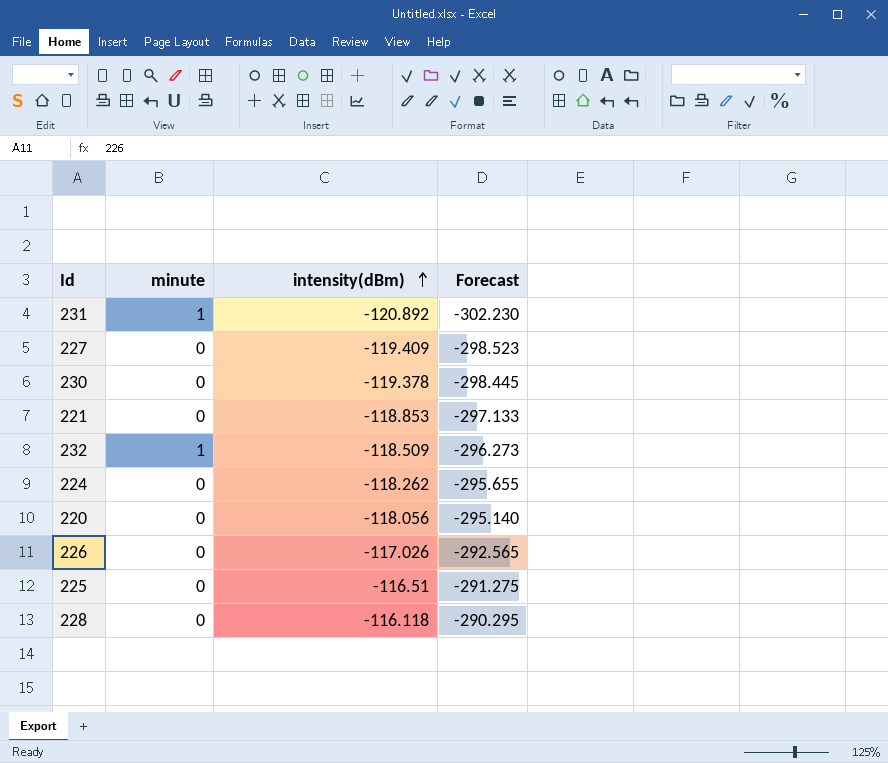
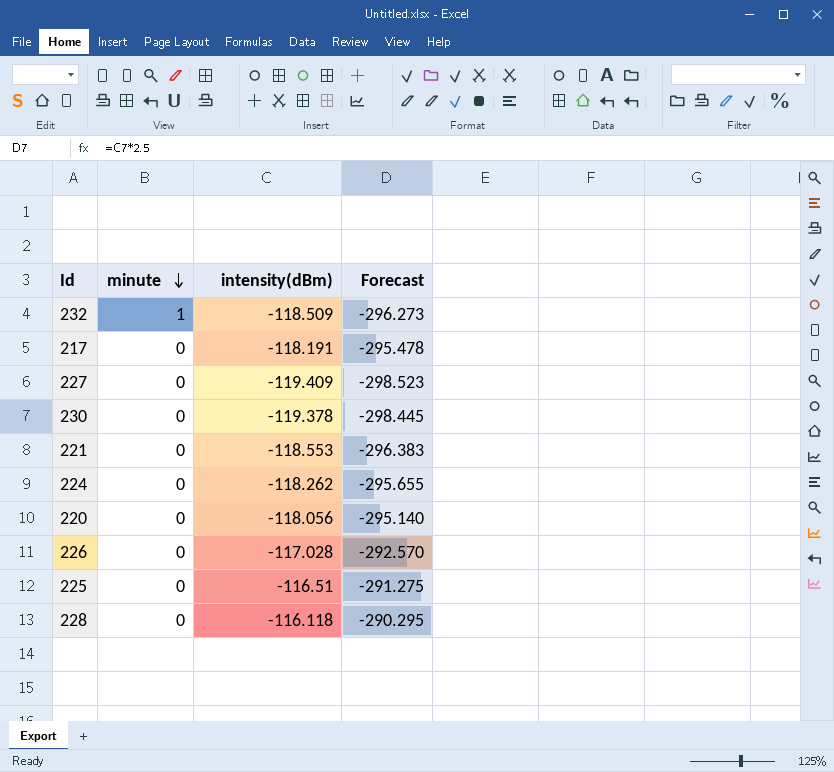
row order: intensity(dBm) ascending -> minute descending
row 231: 1 | -120.892 | -302.230 -> none
row 217: none -> 0 | -118.191 | -295.478
221 | intensity(dBm): -118.853 -> -118.553
221 | Forecast: -297.133 -> -296.383
226 | intensity(dBm): -117.026 -> -117.028
226 | Forecast: -292.565 -> -292.570

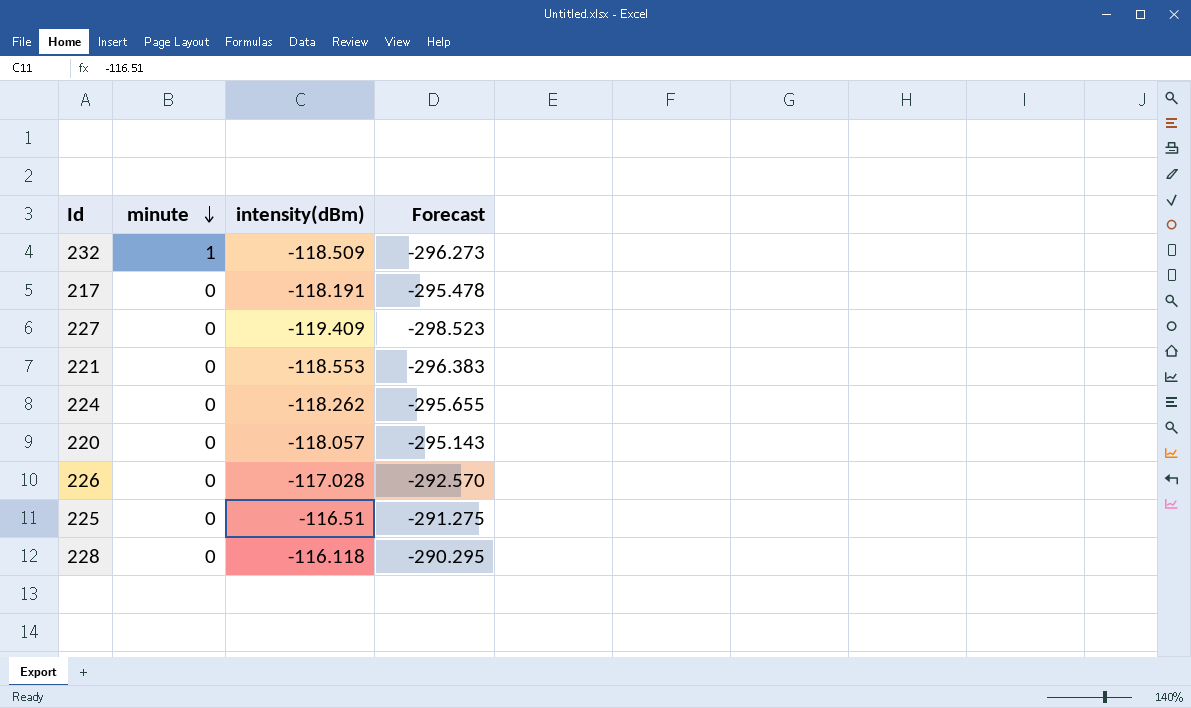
row 230: 0 | -119.378 | -298.445 -> none
220 | intensity(dBm): -118.056 -> -118.057
220 | Forecast: -295.140 -> -295.143

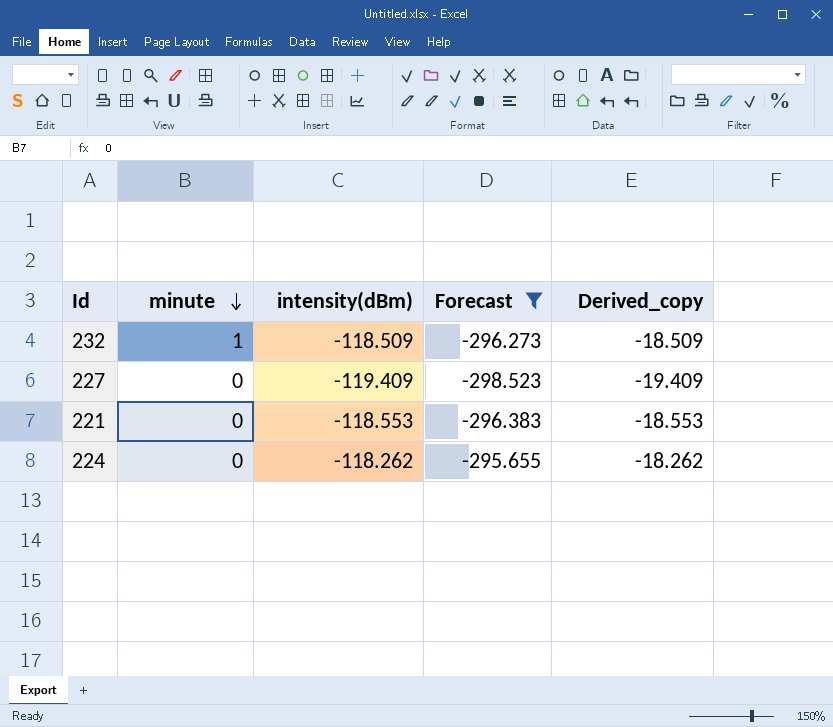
filter: none -> Forecast <= -295.655
column Derived_copy | formula: none -> [intensity(dBm)] + 100

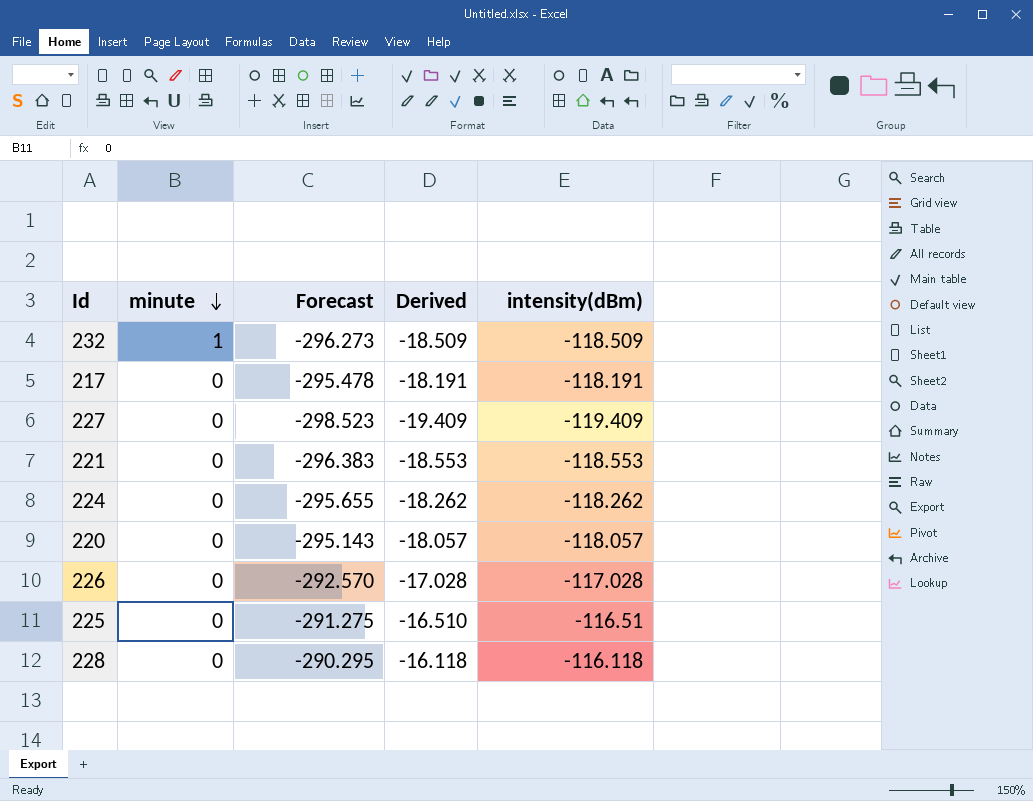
filter: Forecast <= -295.655 -> none
column name: Derived_copy -> Derived
column intensity(dBm) | position: 3 -> 5

